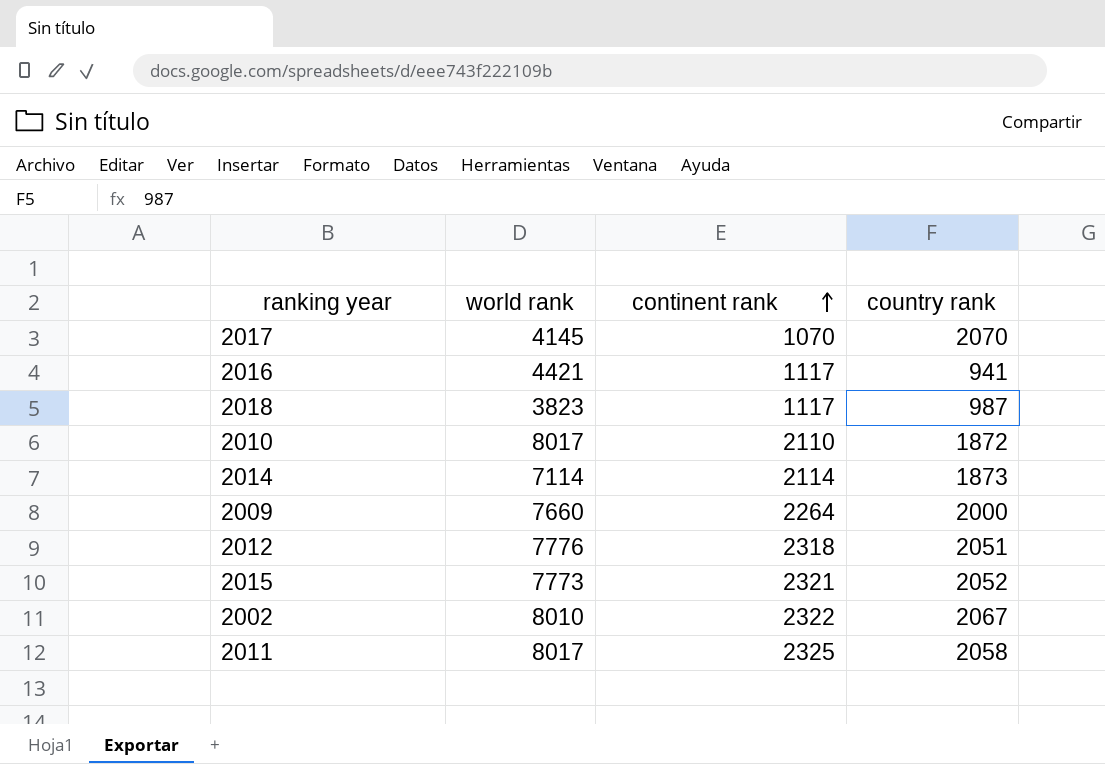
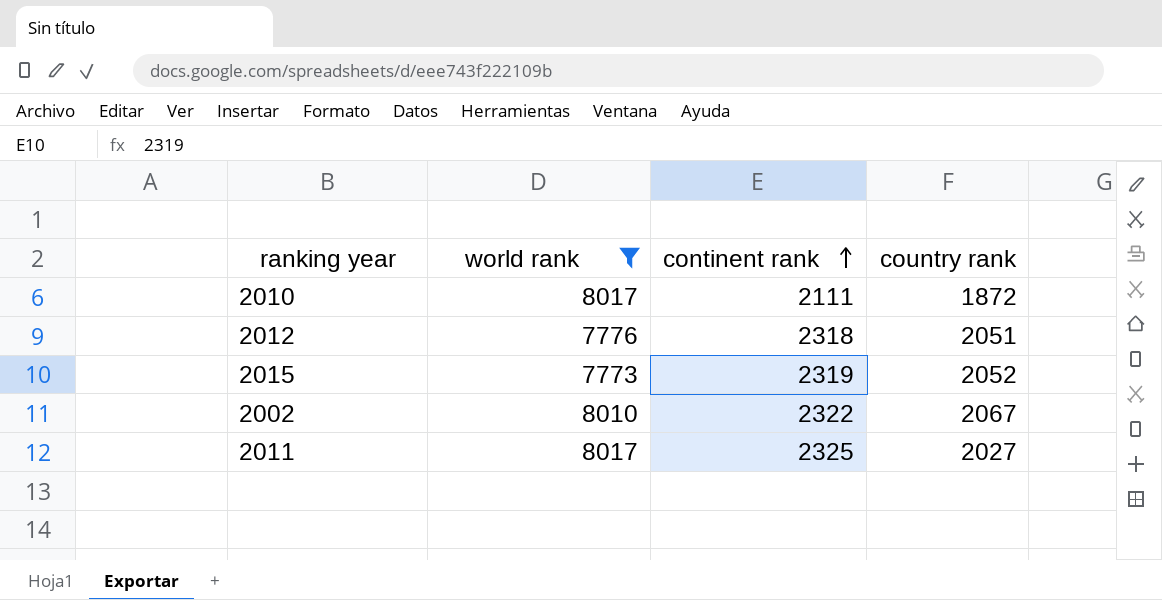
filter: none -> world rank >= 7773
2010 | continent rank: 2110 -> 2111
2015 | continent rank: 2321 -> 2319
2011 | country rank: 2058 -> 2027

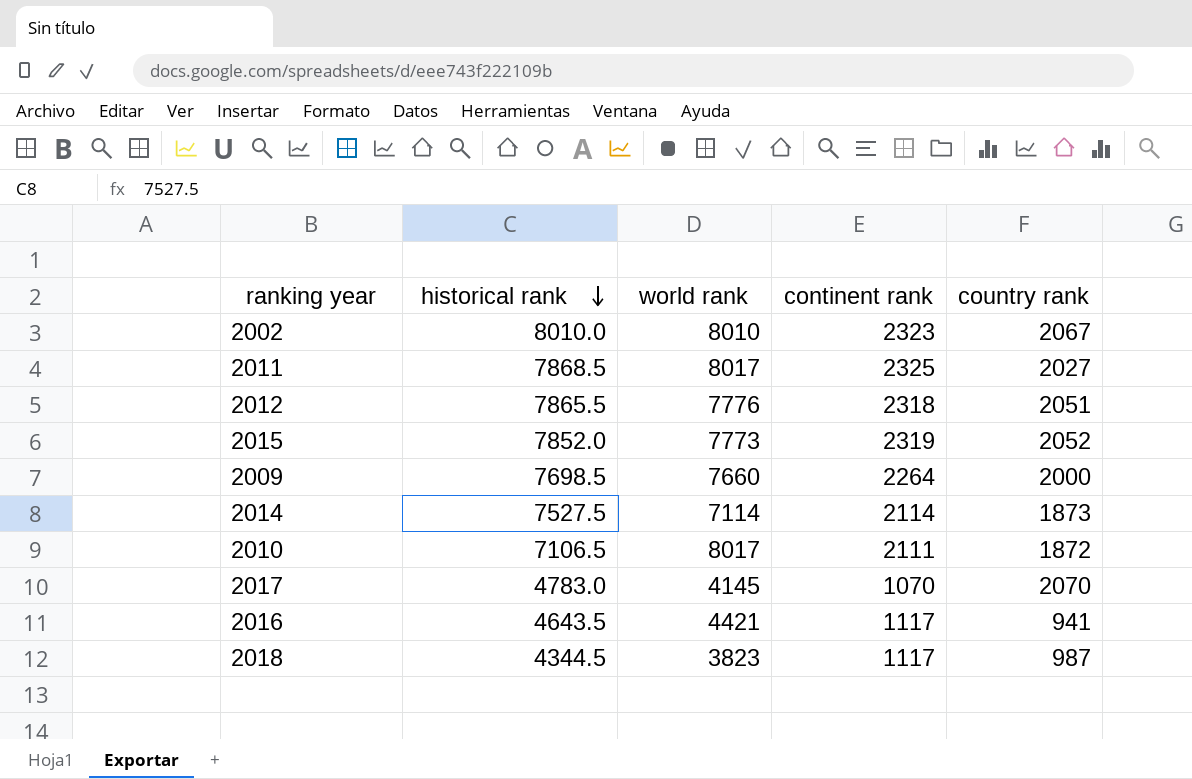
filter: world rank >= 7773 -> none
row order: continent rank ascending -> historical rank descending
column historical rank | position: none -> 2
2002 | continent rank: 2322 -> 2323

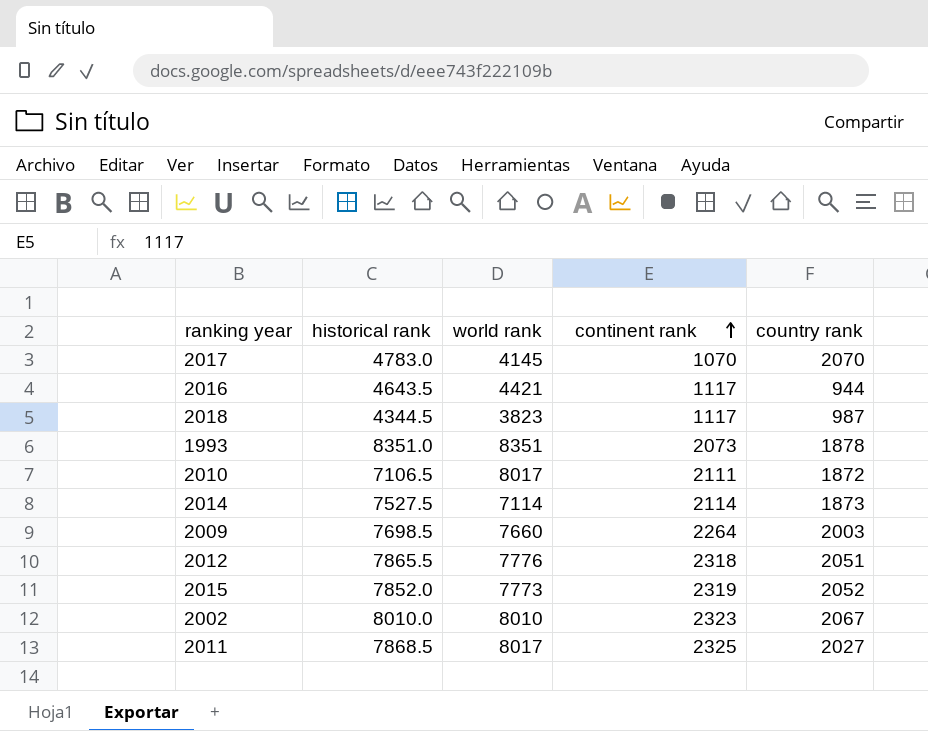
row order: historical rank descending -> continent rank ascending
2016 | country rank: 941 -> 944
row 1993: none -> 8351.0 | 8351 | 2073 | 1878
2009 | country rank: 2000 -> 2003

